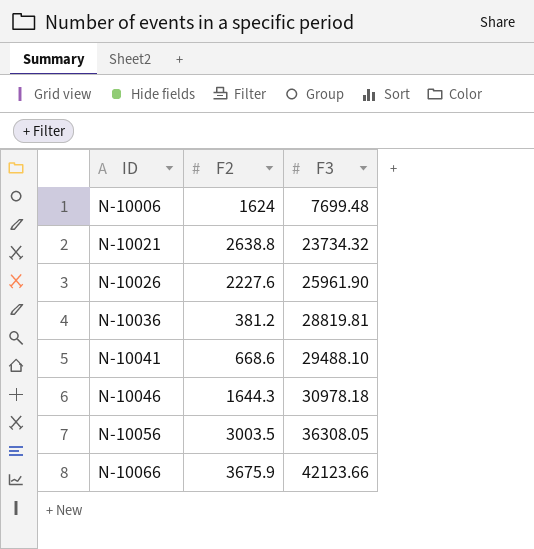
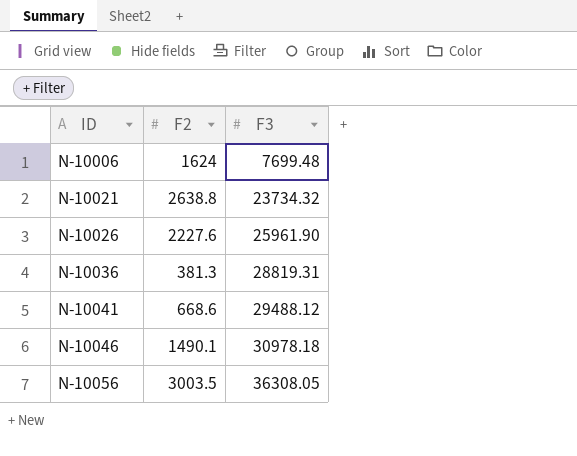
row N-10066: 3675.9 | 42123.66 -> none
N-10036 | F2: 381.2 -> 381.3
N-10036 | F3: 28819.81 -> 28819.31
N-10041 | F3: 29488.10 -> 29488.12
N-10046 | F2: 1644.3 -> 1490.1

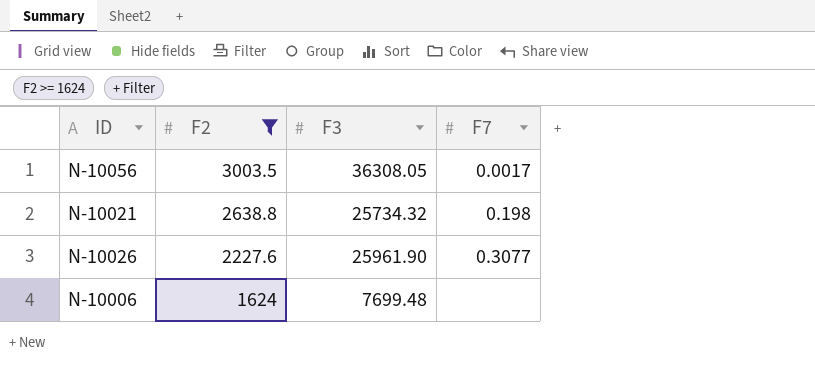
filter: none -> F2 >= 1624
row order: ID ascending -> F2 descending
column F7 | position: none -> 4
N-10021 | F3: 23734.32 -> 25734.32

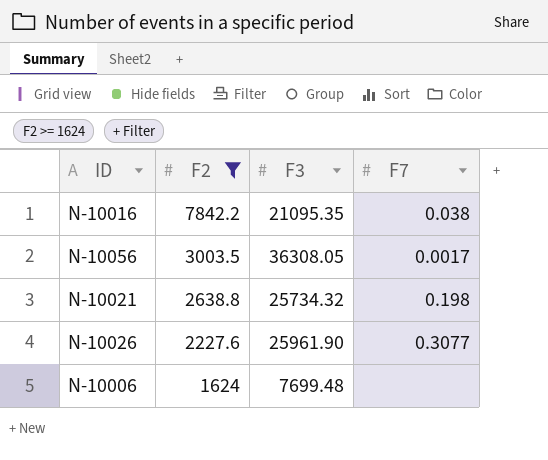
row N-10016: none -> 7842.2 | 21095.35 | 0.038

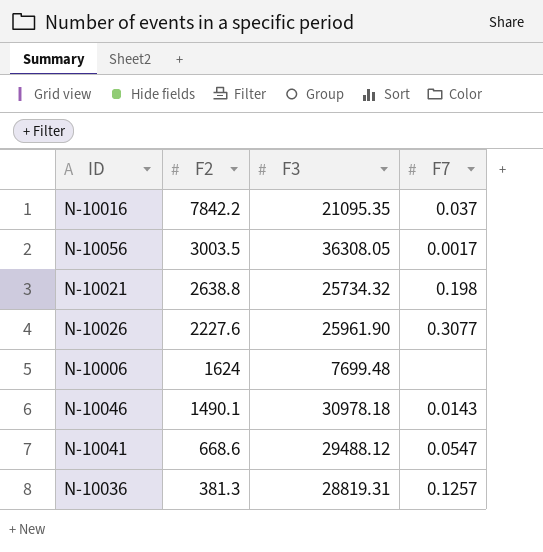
filter: F2 >= 1624 -> none
N-10016 | F7: 0.038 -> 0.037

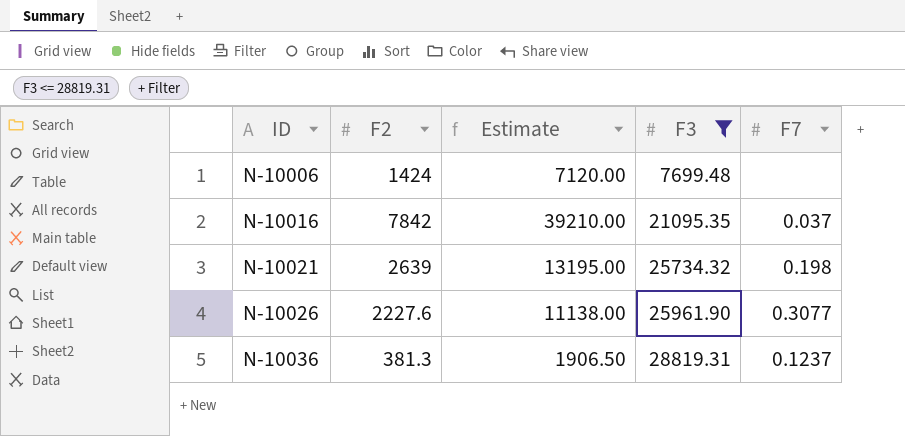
filter: none -> F3 <= 28819.31
row order: F2 descending -> ID ascending
column Estimate | formula: none -> [F2] * 5
N-10006 | F2: 1624 -> 1424
N-10016 | F2: 7842.2 -> 7842
N-10021 | F2: 2638.8 -> 2639
N-10036 | F7: 0.1257 -> 0.1237

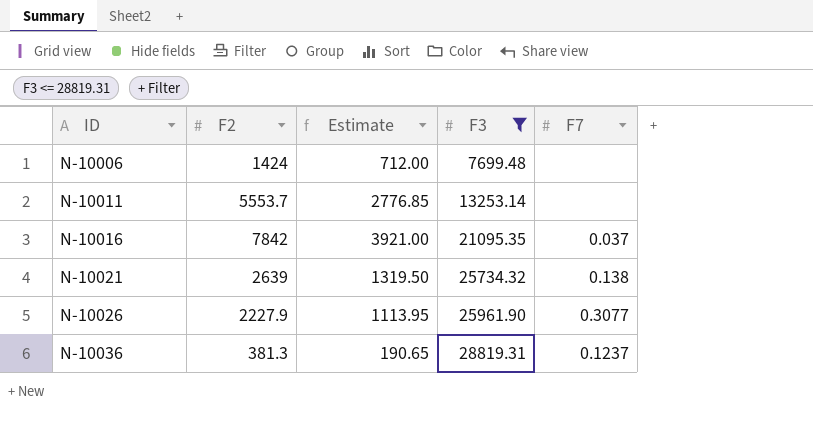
column Estimate | formula: [F2] * 5 -> [F2] * 0.5
row N-10011: none -> 5553.7 | 2776.85 | 13253.14 | none
N-10021 | F7: 0.198 -> 0.138
N-10026 | F2: 2227.6 -> 2227.9

